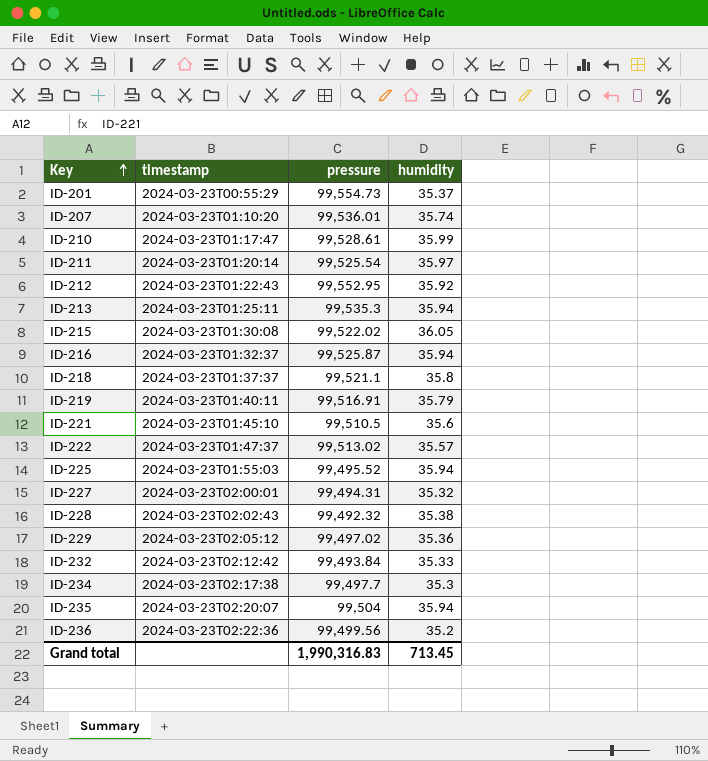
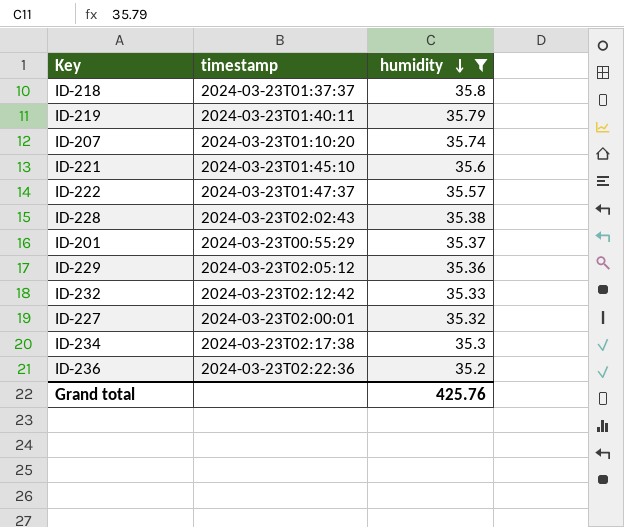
filter: none -> humidity <= 35.8
row order: Key ascending -> humidity descending
column pressure | position: 3 -> none
Grand total | humidity: 713.45 -> 425.76

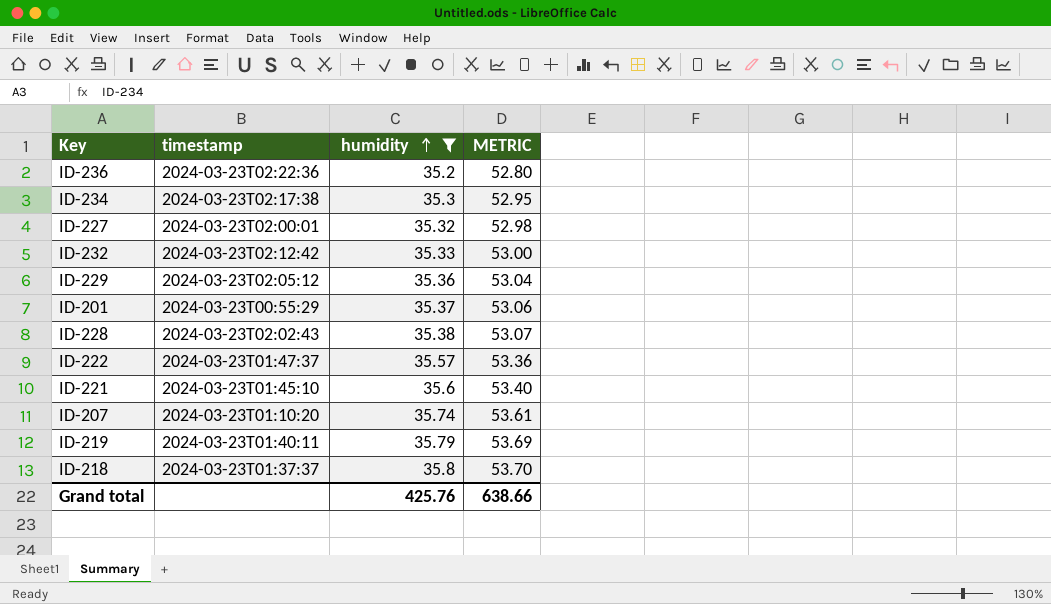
row order: humidity descending -> humidity ascending
column METRIC | formula: none -> [humidity] * 1.5

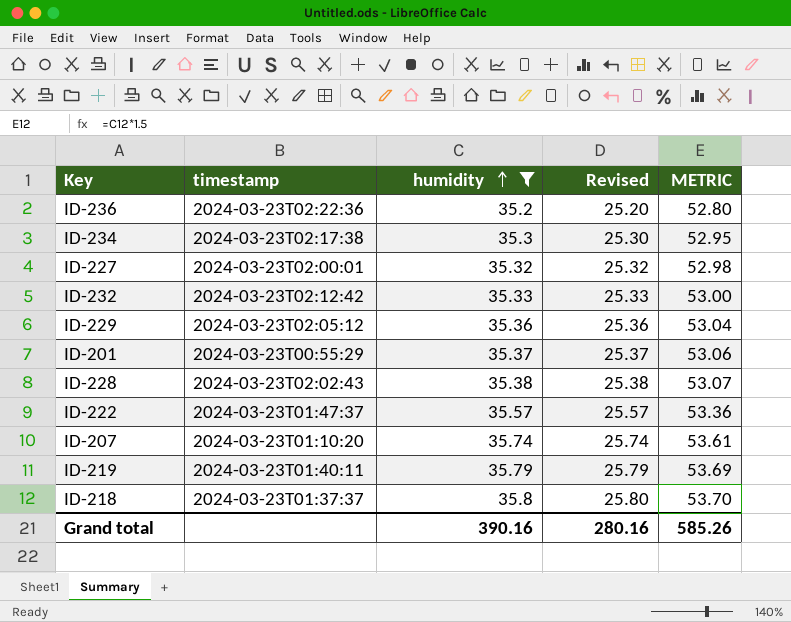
column Revised | formula: none -> [humidity] - 10
row ID-221: 2024-03-23T01:45:10 | 35.6 | 53.40 -> none
Grand total | humidity: 425.76 -> 390.16
Grand total | METRIC: 638.66 -> 585.26

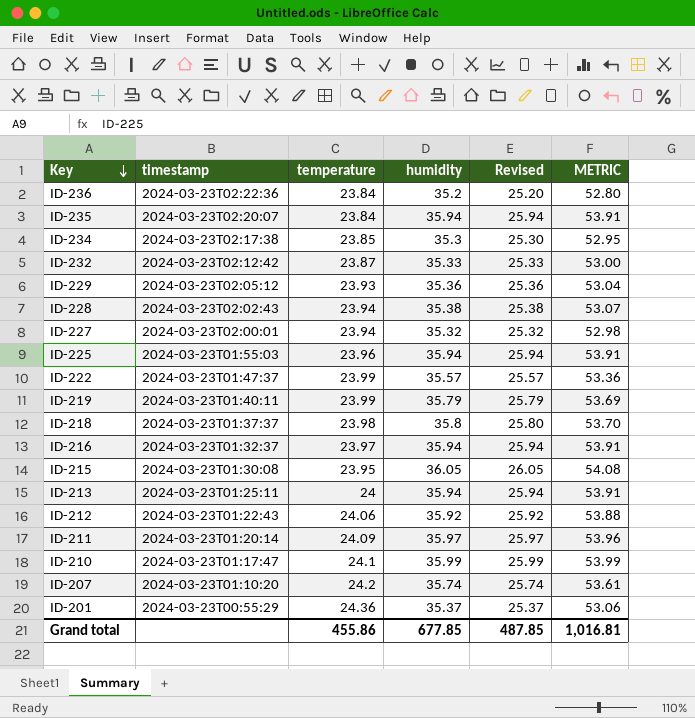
filter: humidity <= 35.8 -> none
row order: humidity ascending -> Key descending
column temperature | position: none -> 3
Grand total | humidity: 390.16 -> 677.85
Grand total | Revised: 280.16 -> 487.85
Grand total | METRIC: 585.26 -> 1,016.81

